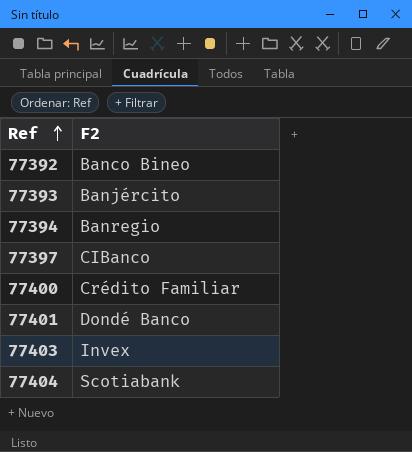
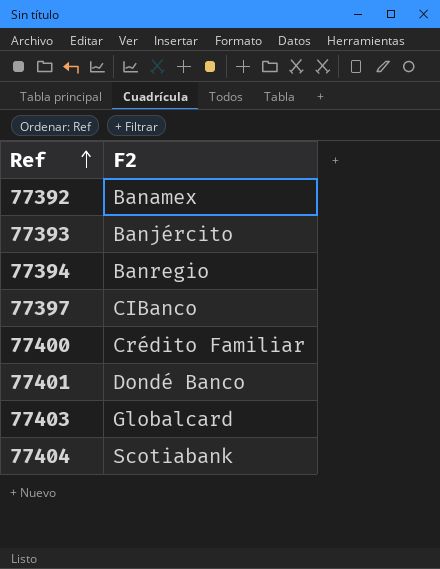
77392 | F2: Banco Bineo -> Banamex
77403 | F2: Invex -> Globalcard

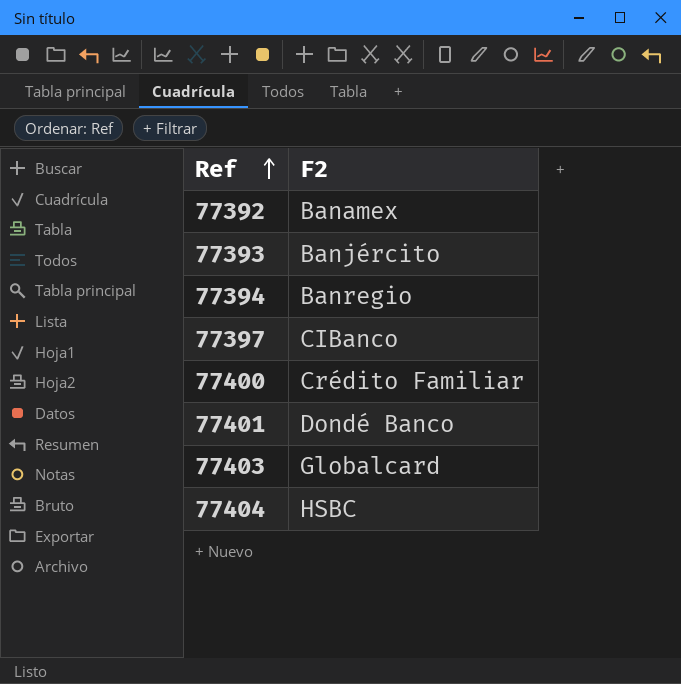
77404 | F2: Scotiabank -> HSBC

